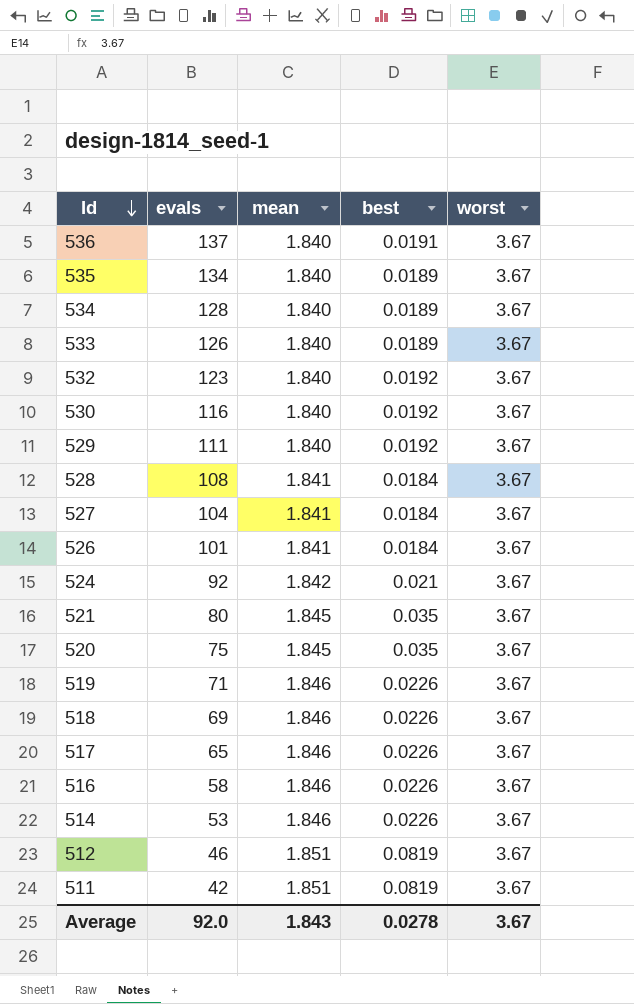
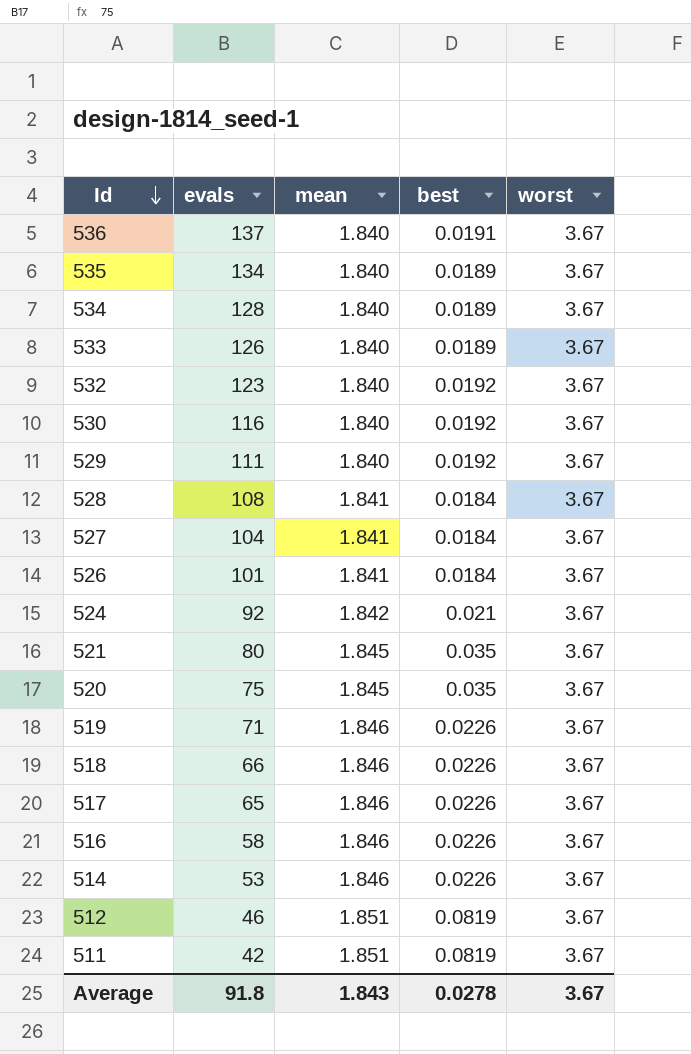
518 | evals: 69 -> 66
Average | evals: 92.0 -> 91.8

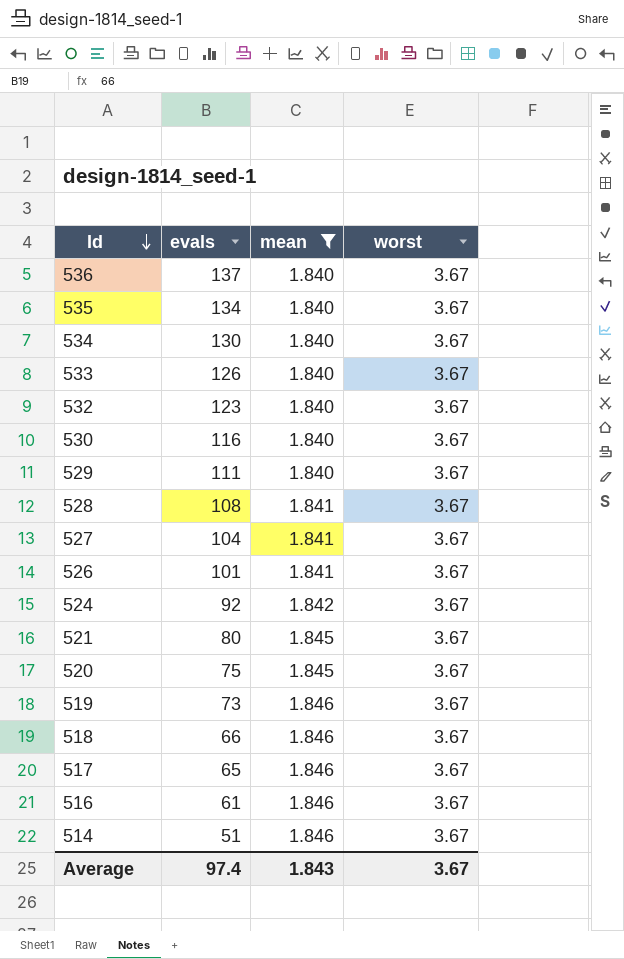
filter: none -> mean != 1.851
column best | position: 4 -> none
534 | evals: 128 -> 130
519 | evals: 71 -> 73
516 | evals: 58 -> 61
514 | evals: 53 -> 51
Average | evals: 91.8 -> 97.4

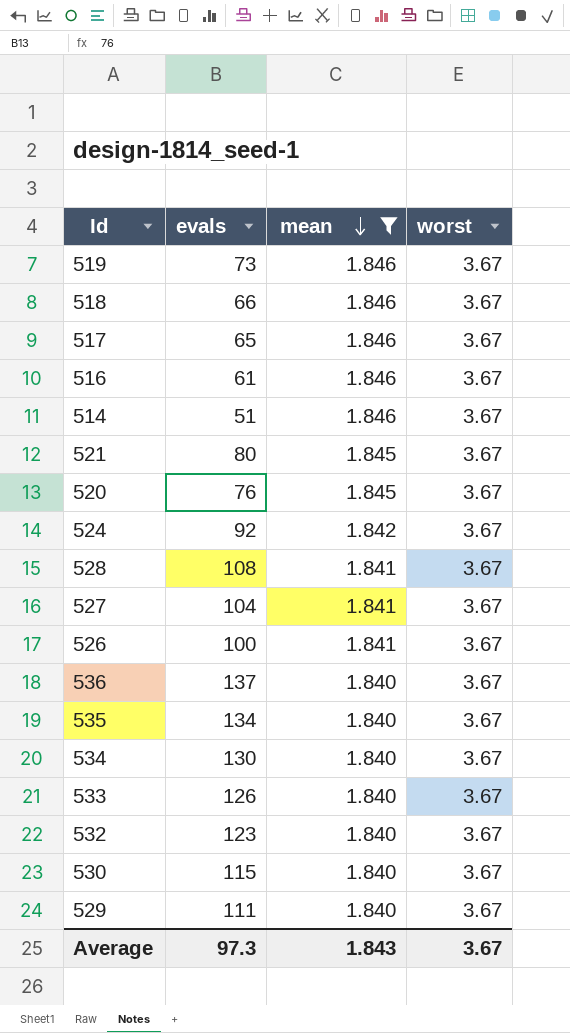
row order: Id descending -> mean descending
520 | evals: 75 -> 76
526 | evals: 101 -> 100
530 | evals: 116 -> 115
Average | evals: 97.4 -> 97.3

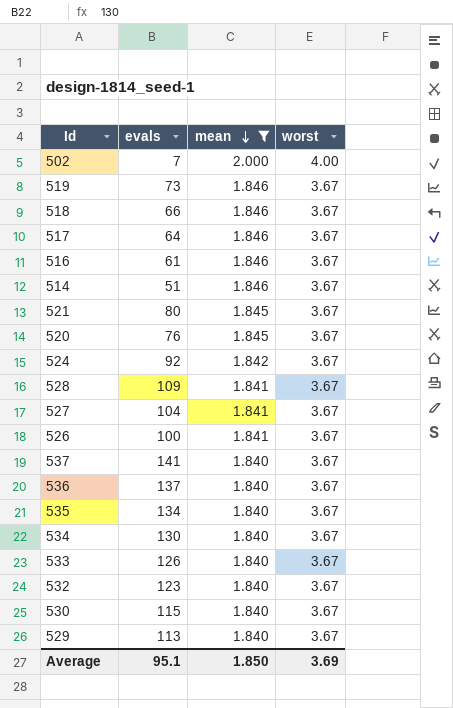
row 502: none -> 7 | 2.000 | 4.00
517 | evals: 65 -> 64
528 | evals: 108 -> 109
row 537: none -> 141 | 1.840 | 3.67
529 | evals: 111 -> 113
Average | evals: 97.3 -> 95.1
Average | mean: 1.843 -> 1.850
Average | worst: 3.67 -> 3.69

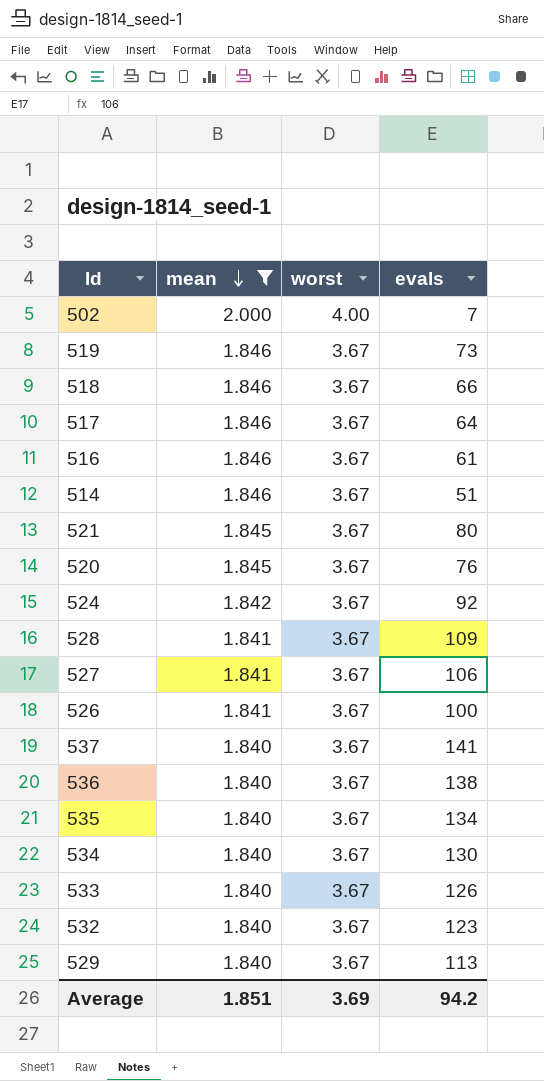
column evals | position: 2 -> 4
row 530: 115 | 1.840 | 3.67 -> none
527 | evals: 104 -> 106
536 | evals: 137 -> 138
Average | mean: 1.850 -> 1.851
Average | evals: 95.1 -> 94.2

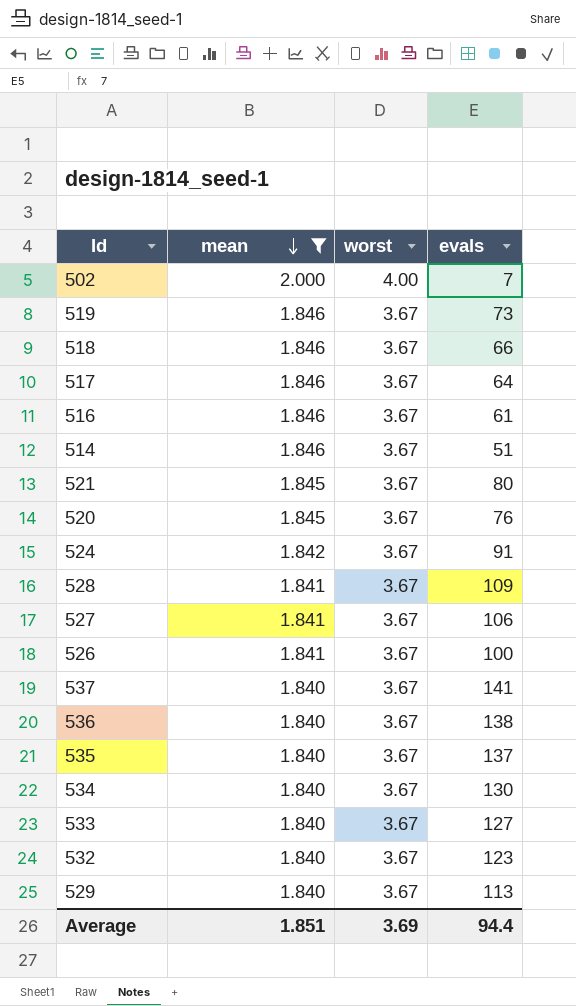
524 | evals: 92 -> 91
535 | evals: 134 -> 137
533 | evals: 126 -> 127
Average | evals: 94.2 -> 94.4

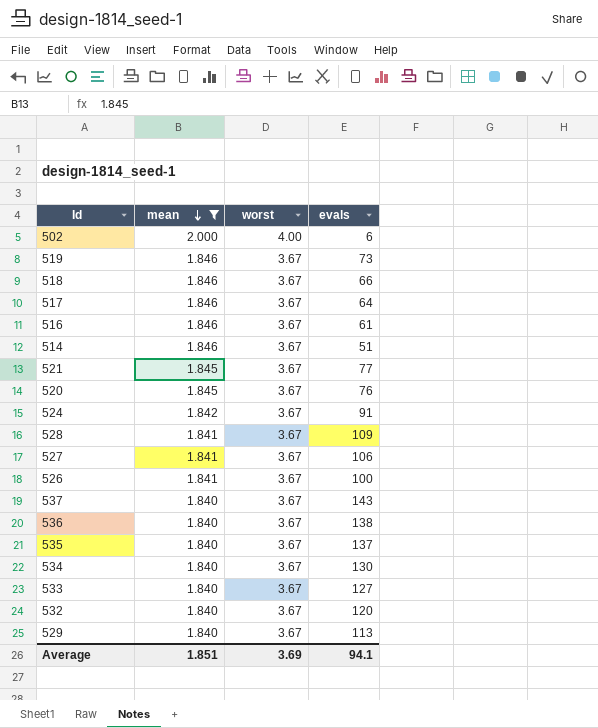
502 | evals: 7 -> 6
521 | evals: 80 -> 77
537 | evals: 141 -> 143
532 | evals: 123 -> 120
Average | evals: 94.4 -> 94.1

